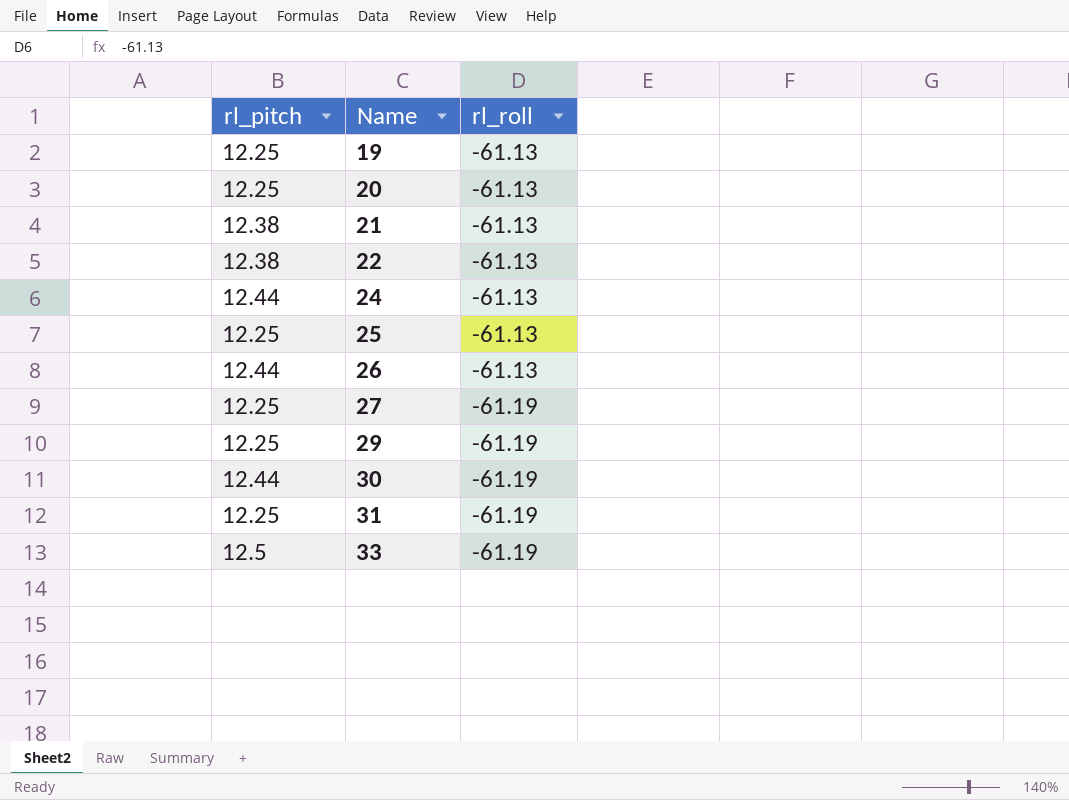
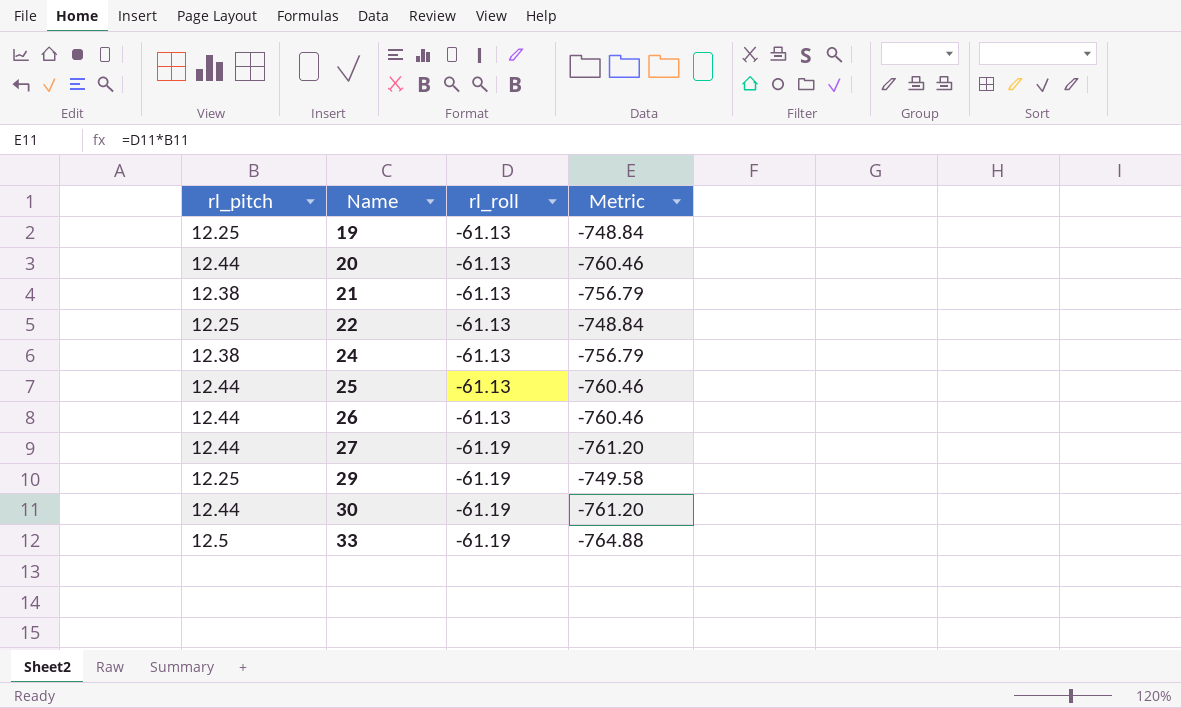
column Metric | formula: none -> [rl_pitch] * [rl_roll]
row 31: 12.25 | -61.19 -> none
20 | rl_pitch: 12.25 -> 12.44
22 | rl_pitch: 12.38 -> 12.25
24 | rl_pitch: 12.44 -> 12.38
25 | rl_pitch: 12.25 -> 12.44
27 | rl_pitch: 12.25 -> 12.44

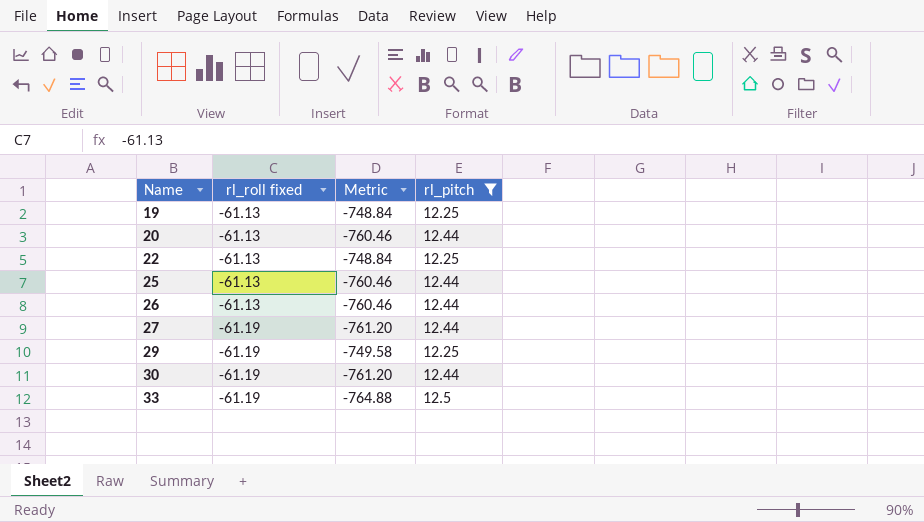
filter: none -> rl_pitch != 12.38
column name: rl_roll -> rl_roll fixed
column rl_pitch | position: 1 -> 4

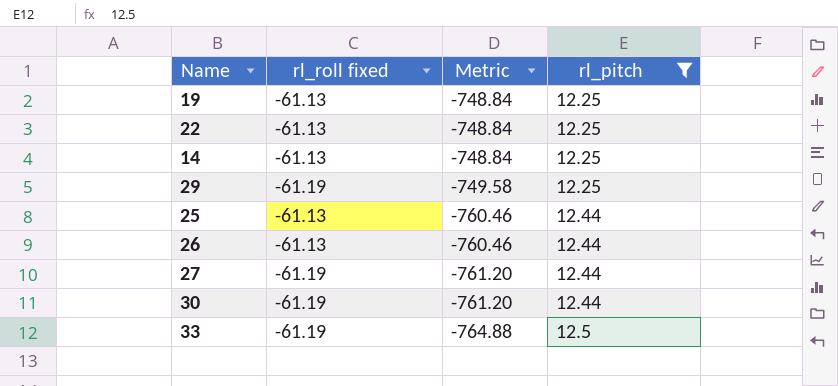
row order: Name ascending -> Metric descending
row 20: -61.13 | -760.46 | 12.44 -> none
row 14: none -> -61.13 | -748.84 | 12.25

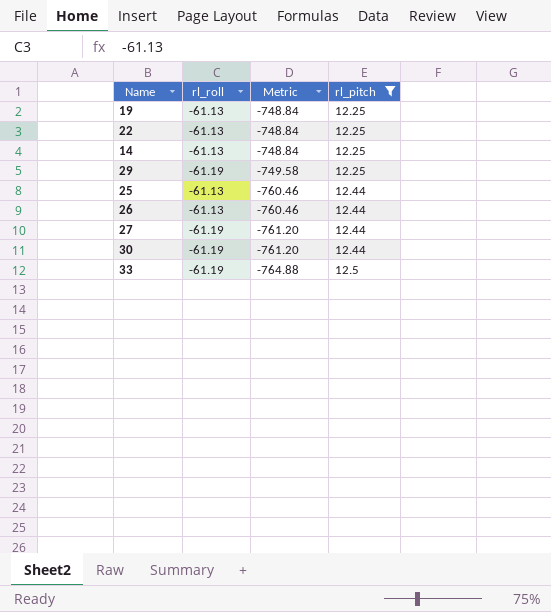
column name: rl_roll fixed -> rl_roll

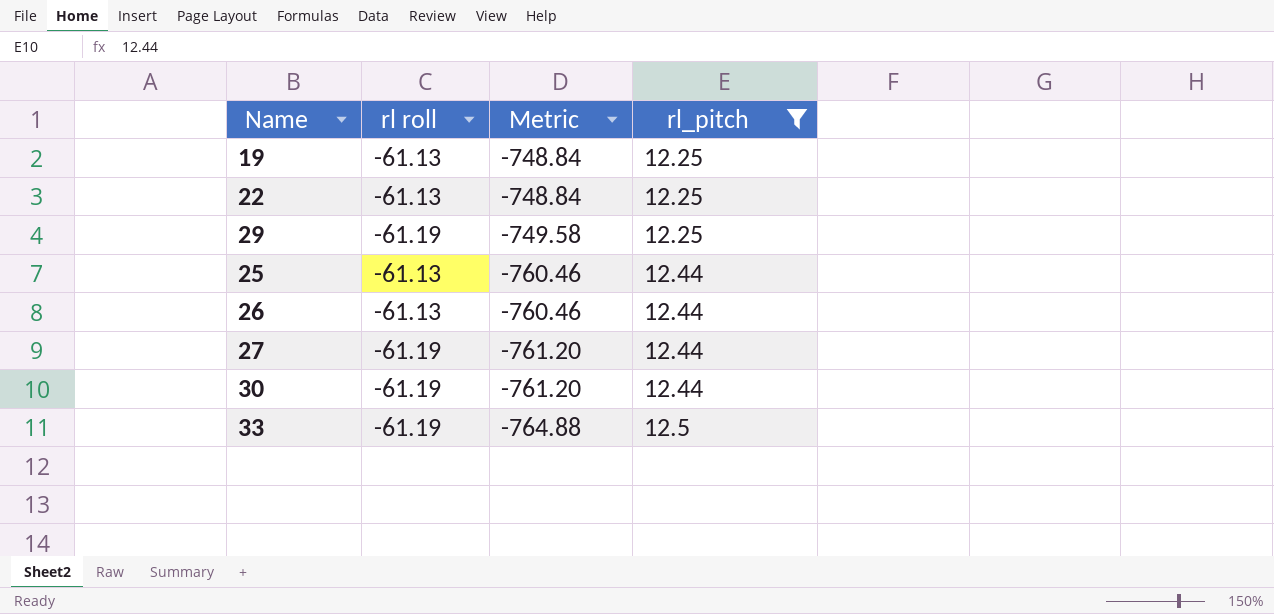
column name: rl_roll -> rl roll
row 14: -61.13 | -748.84 | 12.25 -> none

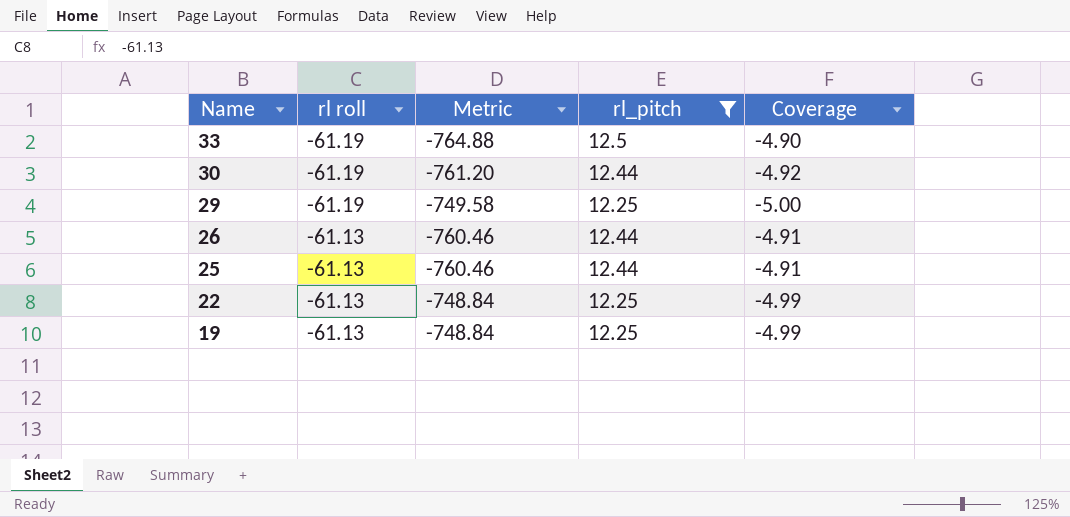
row order: Metric descending -> Name descending
column Coverage | formula: none -> [rl roll] / [rl_pitch]
row 27: -61.19 | -761.20 | 12.44 -> none

